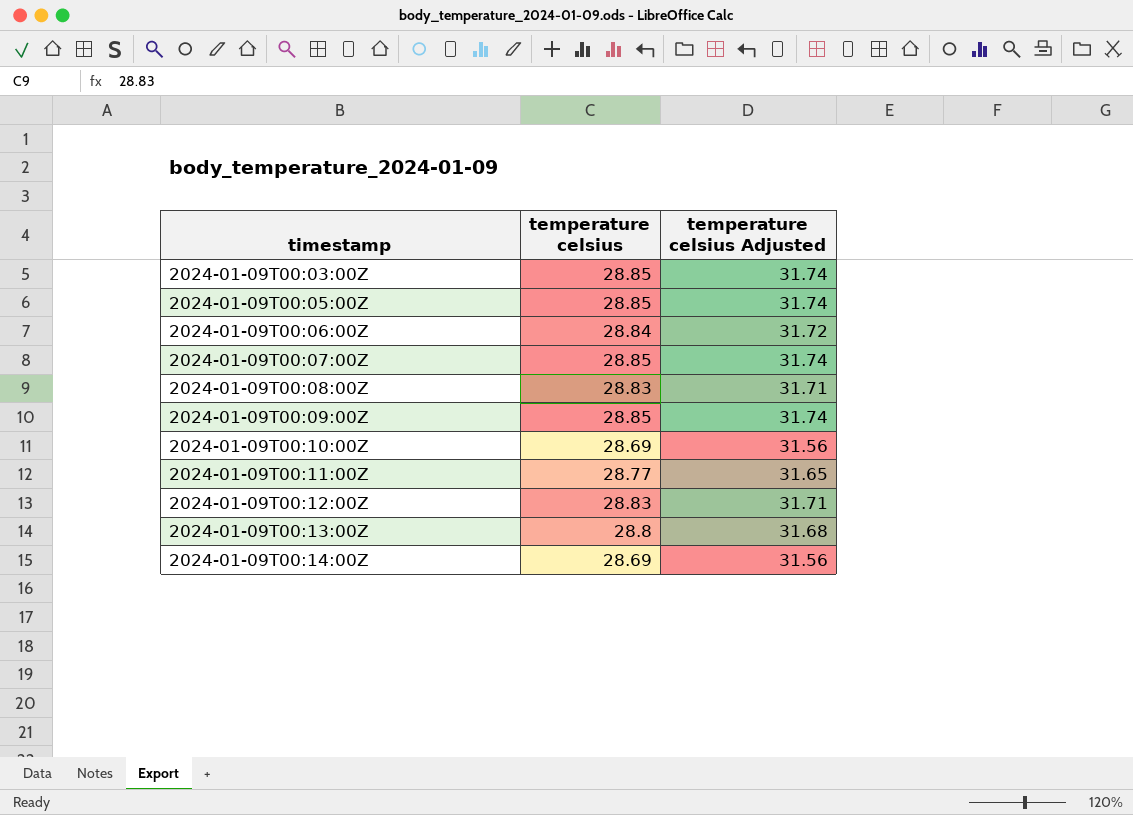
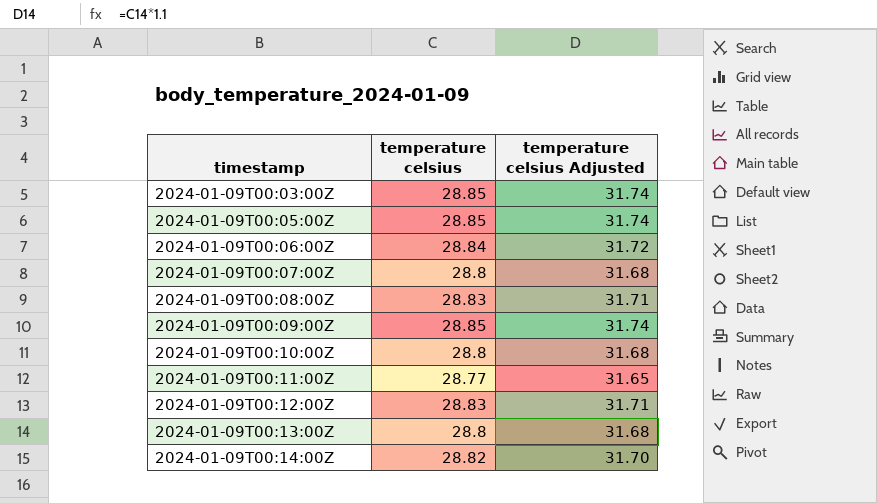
2024-01-09T00:07:00Z | temperature celsius: 28.85 -> 28.8
2024-01-09T00:07:00Z | temperature celsius Adjusted: 31.74 -> 31.68
2024-01-09T00:10:00Z | temperature celsius: 28.69 -> 28.8
2024-01-09T00:10:00Z | temperature celsius Adjusted: 31.56 -> 31.68
2024-01-09T00:14:00Z | temperature celsius: 28.69 -> 28.82
2024-01-09T00:14:00Z | temperature celsius Adjusted: 31.56 -> 31.70

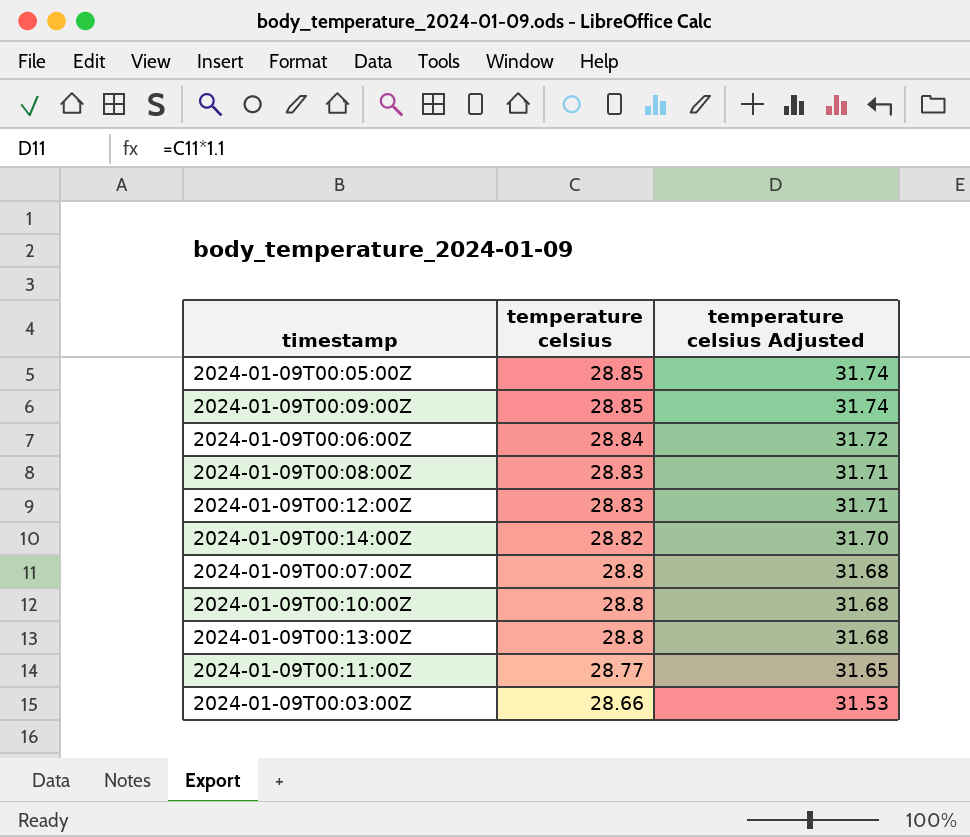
row order: timestamp ascending -> temperature celsius descending
2024-01-09T00:03:00Z | temperature celsius: 28.85 -> 28.66
2024-01-09T00:03:00Z | temperature celsius Adjusted: 31.74 -> 31.53

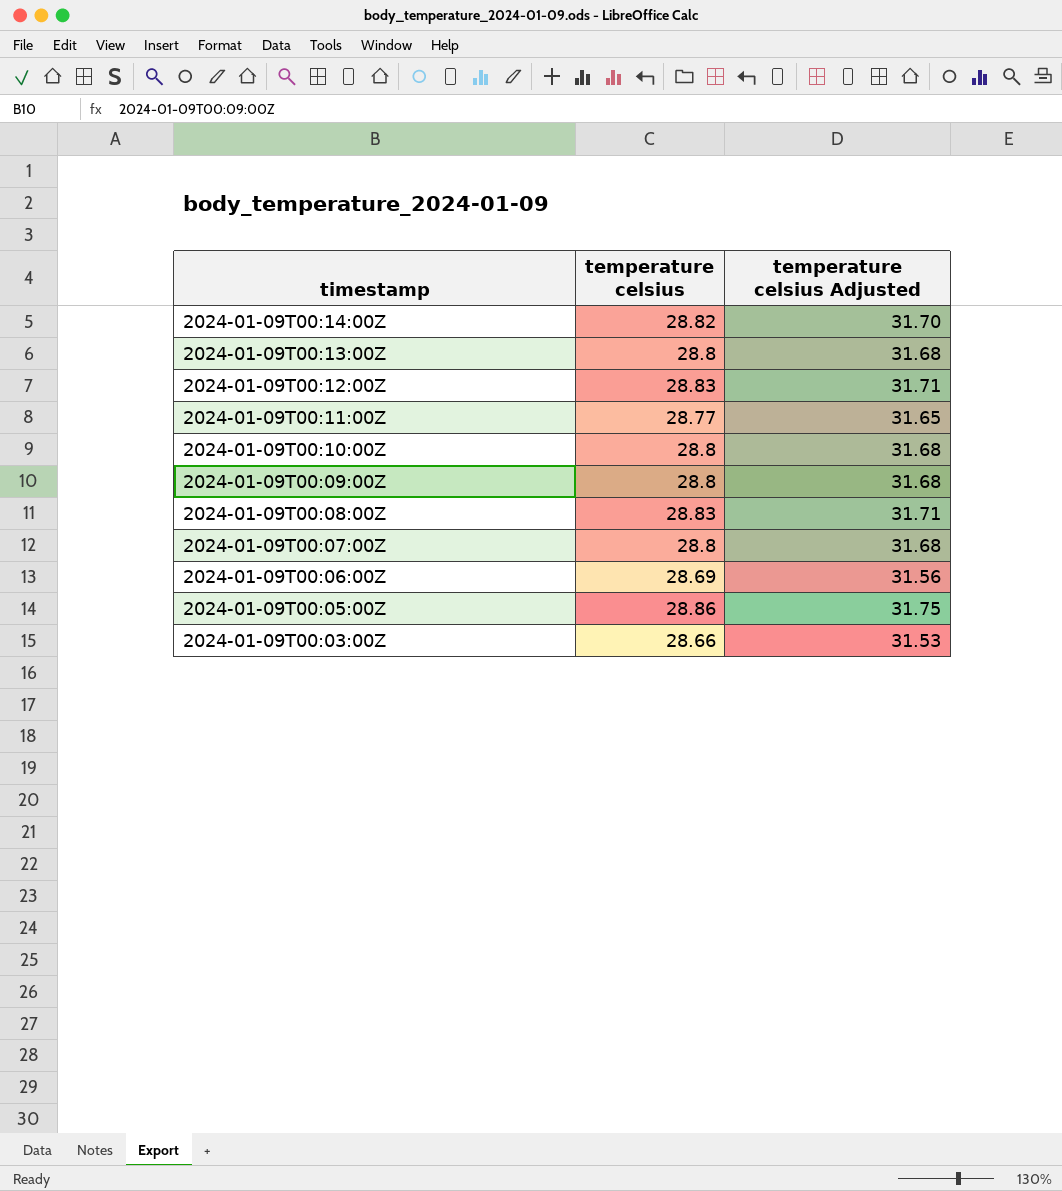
row order: temperature celsius descending -> timestamp descending
2024-01-09T00:09:00Z | temperature celsius: 28.85 -> 28.8
2024-01-09T00:09:00Z | temperature celsius Adjusted: 31.74 -> 31.68
2024-01-09T00:06:00Z | temperature celsius: 28.84 -> 28.69
2024-01-09T00:06:00Z | temperature celsius Adjusted: 31.72 -> 31.56
2024-01-09T00:05:00Z | temperature celsius: 28.85 -> 28.86
2024-01-09T00:05:00Z | temperature celsius Adjusted: 31.74 -> 31.75

